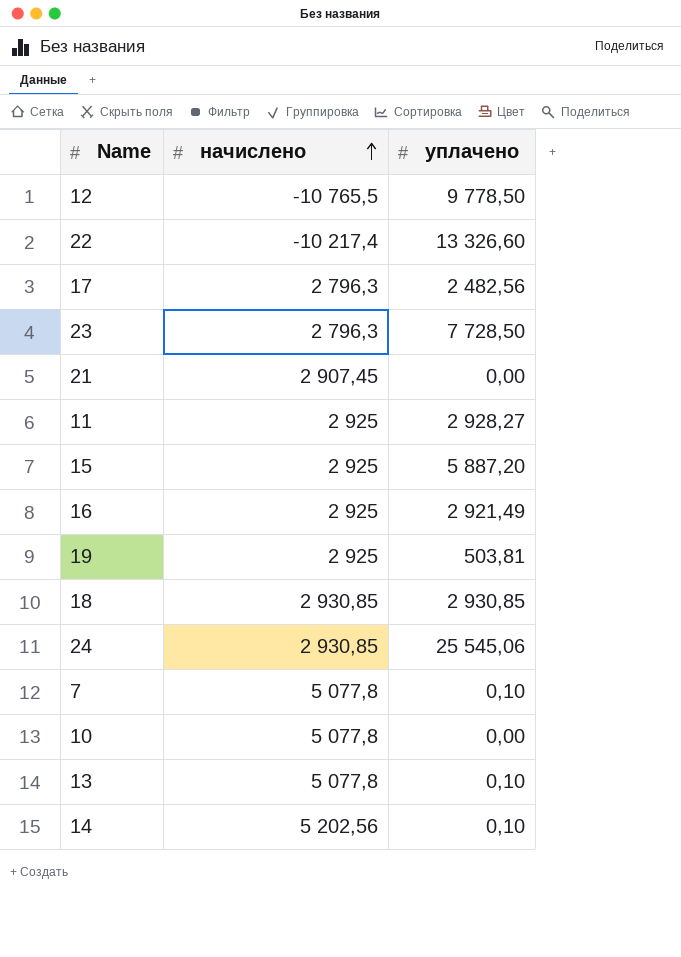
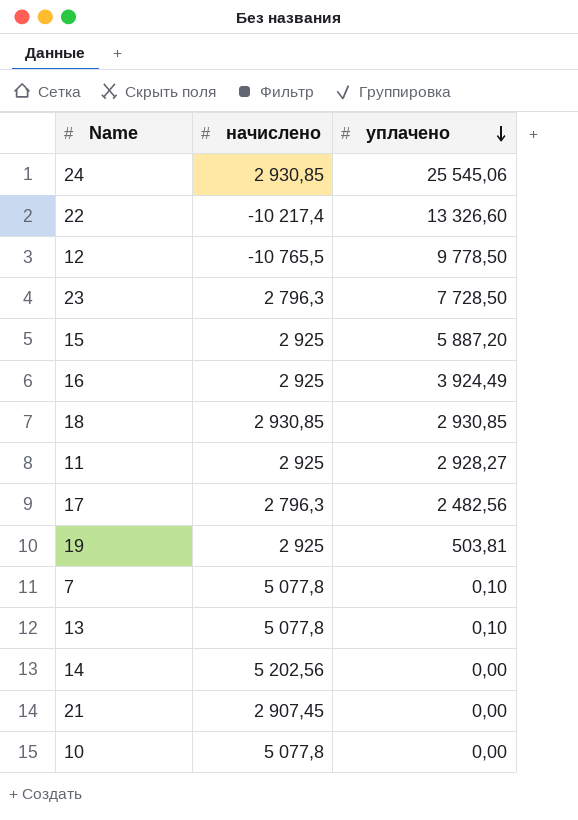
row order: начислено ascending -> уплачено descending
16 | уплачено: 2 921,49 -> 3 924,49
14 | уплачено: 0,10 -> 0,00

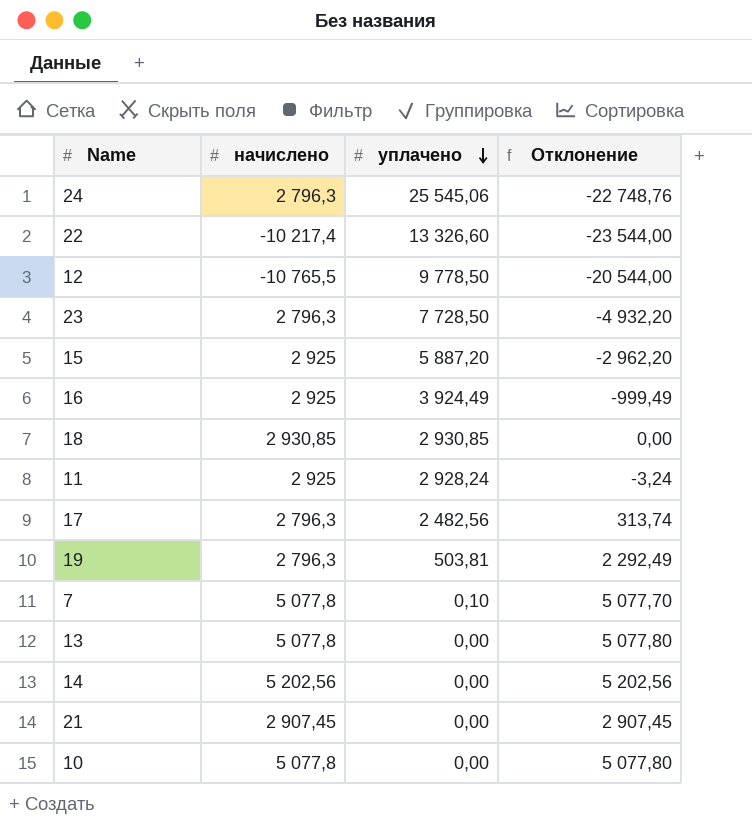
column Отклонение | formula: none -> [начислено] - [уплачено]
24 | начислено: 2 930,85 -> 2 796,3
11 | уплачено: 2 928,27 -> 2 928,24
19 | начислено: 2 925 -> 2 796,3
13 | уплачено: 0,10 -> 0,00

